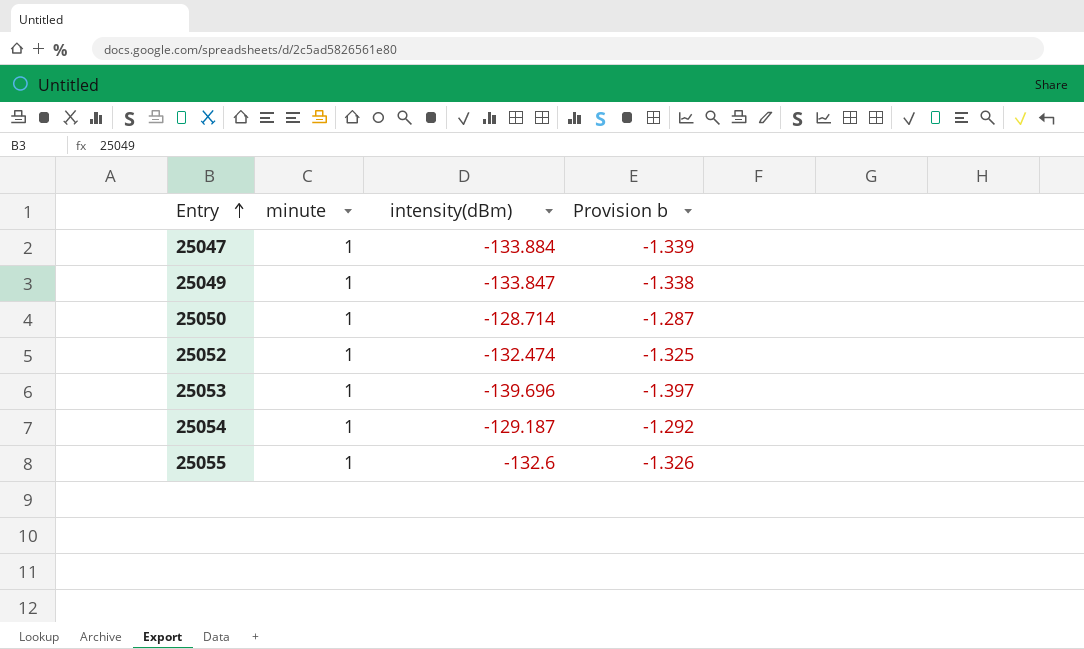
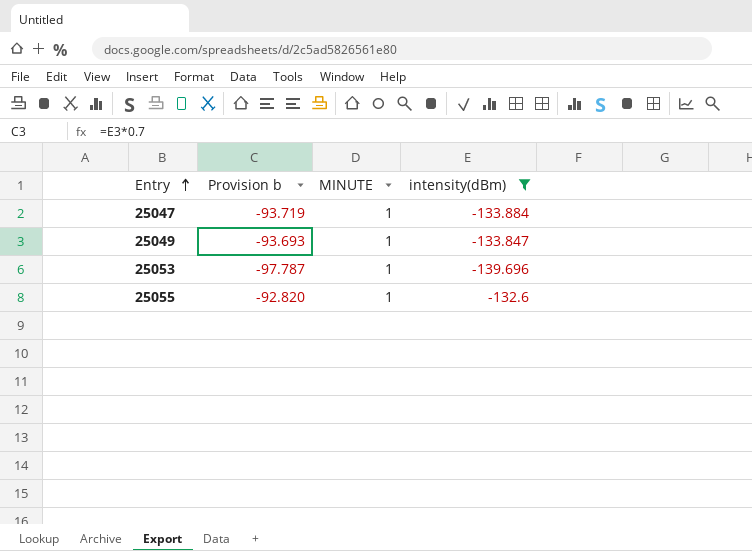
filter: none -> intensity(dBm) <= -132.6
column Provision b | formula: [intensity(dBm)] * 0.01 -> [intensity(dBm)] * 0.7
column Provision b | position: 4 -> 2
column name: minute -> MINUTE

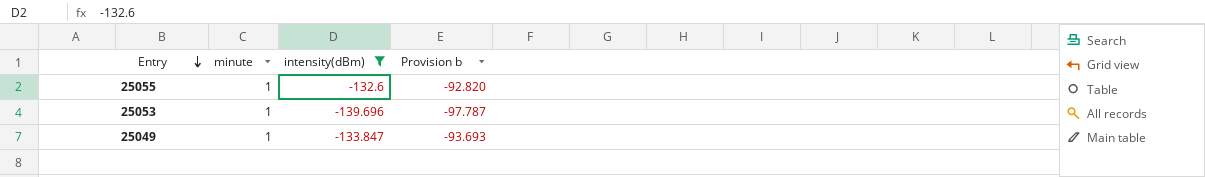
row order: Entry ascending -> Entry descending
column name: MINUTE -> minute
column Provision b | position: 2 -> 4
row 25047: -93.719 | 1 | -133.884 -> none

